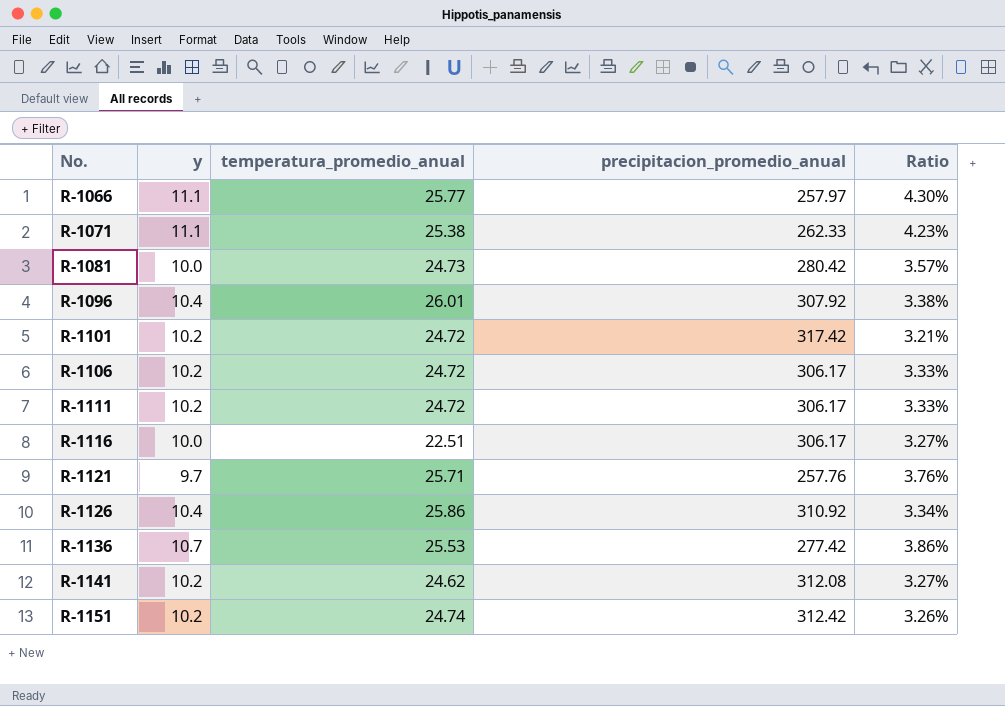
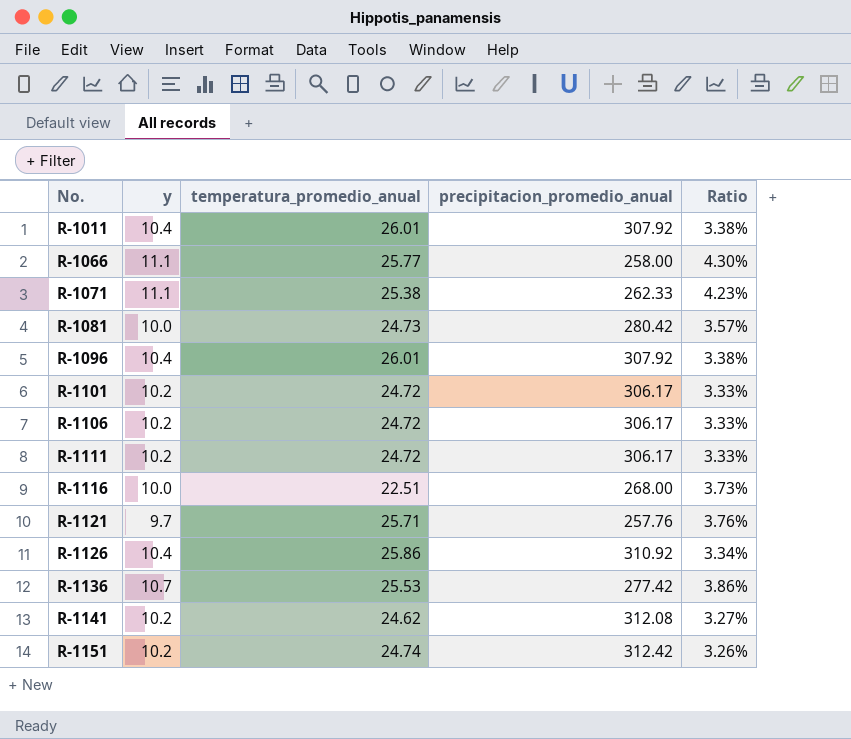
row R-1011: none -> 10.4 | 26.01 | 307.92 | 3.38%
R-1066 | precipitacion_promedio_anual: 257.97 -> 258.00
R-1101 | precipitacion_promedio_anual: 317.42 -> 306.17
R-1101 | Ratio: 3.21% -> 3.33%
R-1116 | precipitacion_promedio_anual: 306.17 -> 268.00
R-1116 | Ratio: 3.27% -> 3.73%

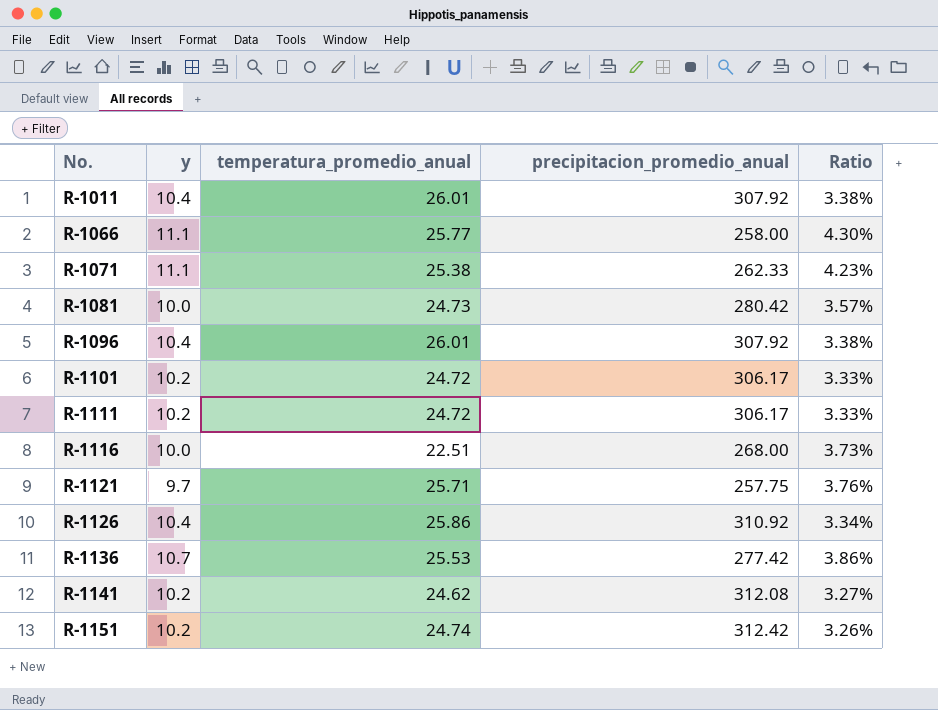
row R-1106: 10.2 | 24.72 | 306.17 | 3.33% -> none
R-1121 | precipitacion_promedio_anual: 257.76 -> 257.75

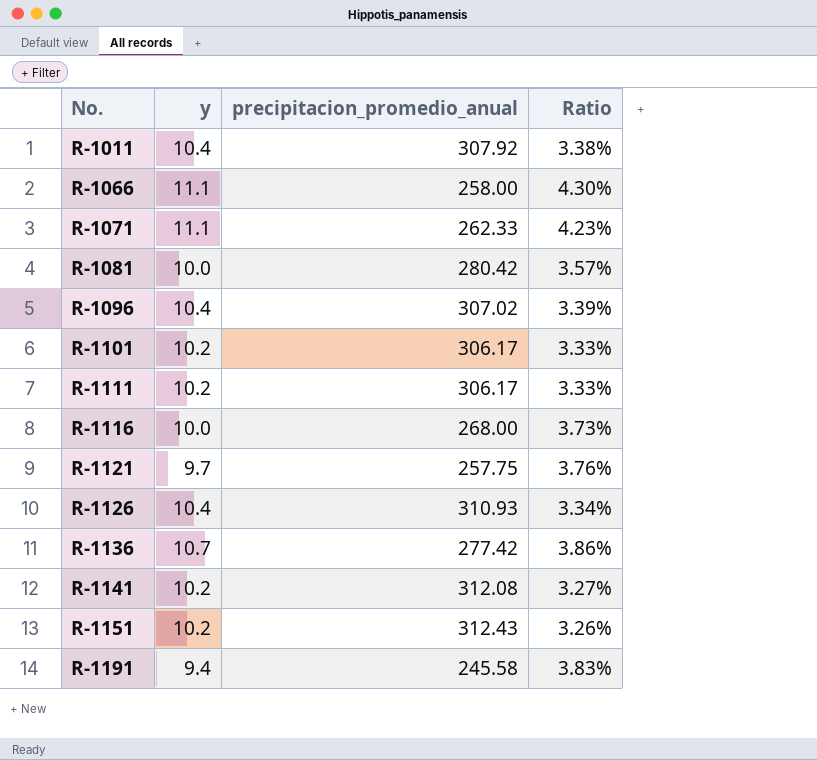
column temperatura_promedio_anual | position: 3 -> none
R-1096 | precipitacion_promedio_anual: 307.92 -> 307.02
R-1096 | Ratio: 3.38% -> 3.39%
R-1126 | precipitacion_promedio_anual: 310.92 -> 310.93
R-1151 | precipitacion_promedio_anual: 312.42 -> 312.43
row R-1191: none -> 9.4 | 245.58 | 3.83%

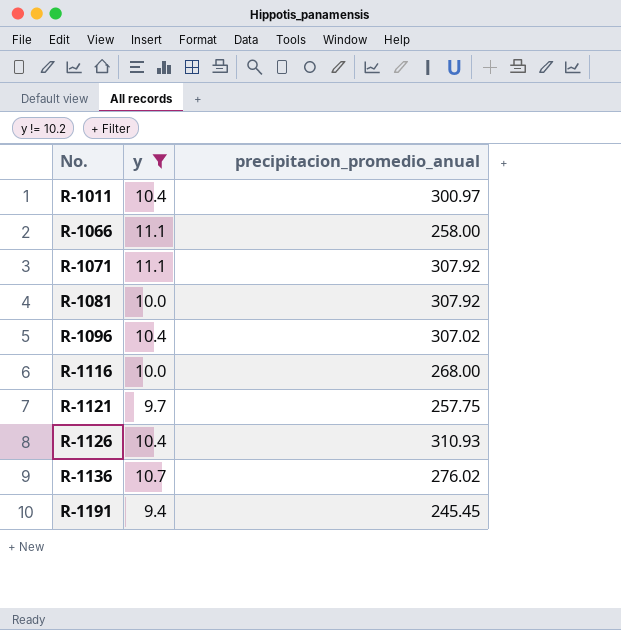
filter: none -> y != 10.2
column Ratio | formula: [y] / [precipitacion_promedio_anual] -> none
R-1011 | precipitacion_promedio_anual: 307.92 -> 300.97
R-1071 | precipitacion_promedio_anual: 262.33 -> 307.92
R-1081 | precipitacion_promedio_anual: 280.42 -> 307.92
R-1136 | precipitacion_promedio_anual: 277.42 -> 276.02
R-1191 | precipitacion_promedio_anual: 245.58 -> 245.45

